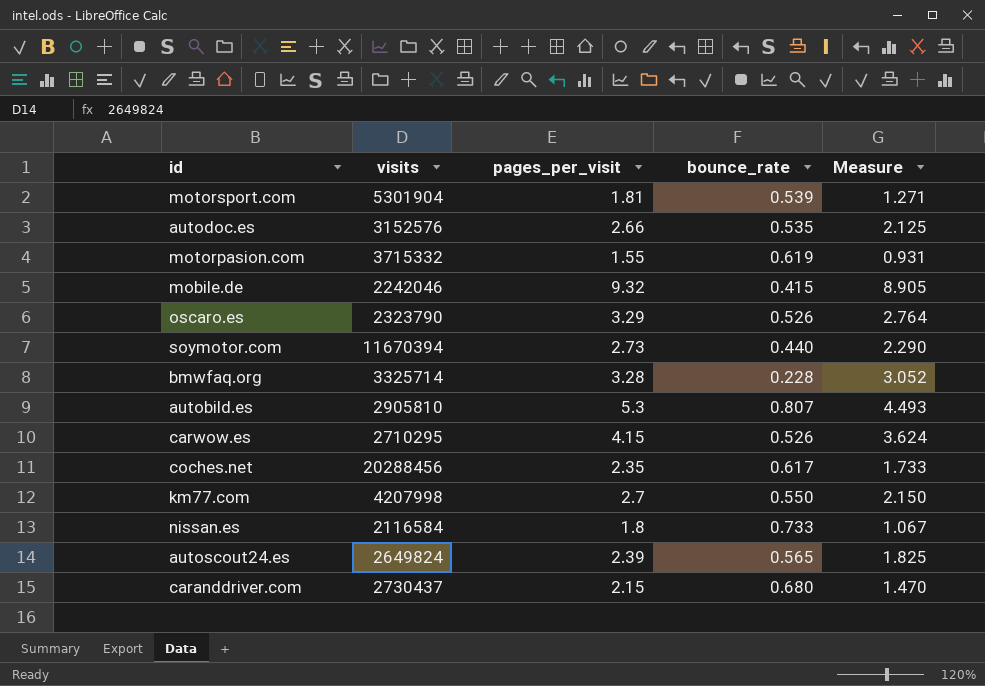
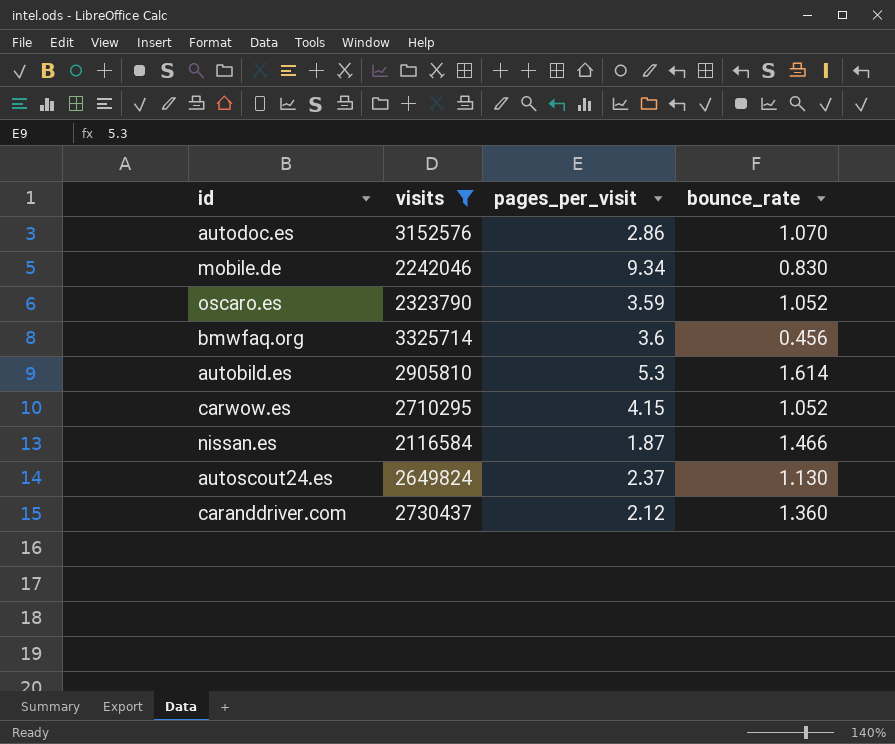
filter: none -> visits <= 3325714
column Measure | formula: [pages_per_visit] - [bounce_rate] -> none
autodoc.es | pages_per_visit: 2.66 -> 2.86
autodoc.es | bounce_rate: 0.535 -> 1.070
mobile.de | pages_per_visit: 9.32 -> 9.34
mobile.de | bounce_rate: 0.415 -> 0.830
oscaro.es | pages_per_visit: 3.29 -> 3.59
oscaro.es | bounce_rate: 0.526 -> 1.052
bmwfaq.org | pages_per_visit: 3.28 -> 3.6
bmwfaq.org | bounce_rate: 0.228 -> 0.456
autobild.es | bounce_rate: 0.807 -> 1.614
carwow.es | bounce_rate: 0.526 -> 1.052
nissan.es | pages_per_visit: 1.8 -> 1.87
nissan.es | bounce_rate: 0.733 -> 1.466
autoscout24.es | pages_per_visit: 2.39 -> 2.37
autoscout24.es | bounce_rate: 0.565 -> 1.130
caranddriver.com | pages_per_visit: 2.15 -> 2.12
caranddriver.com | bounce_rate: 0.680 -> 1.360

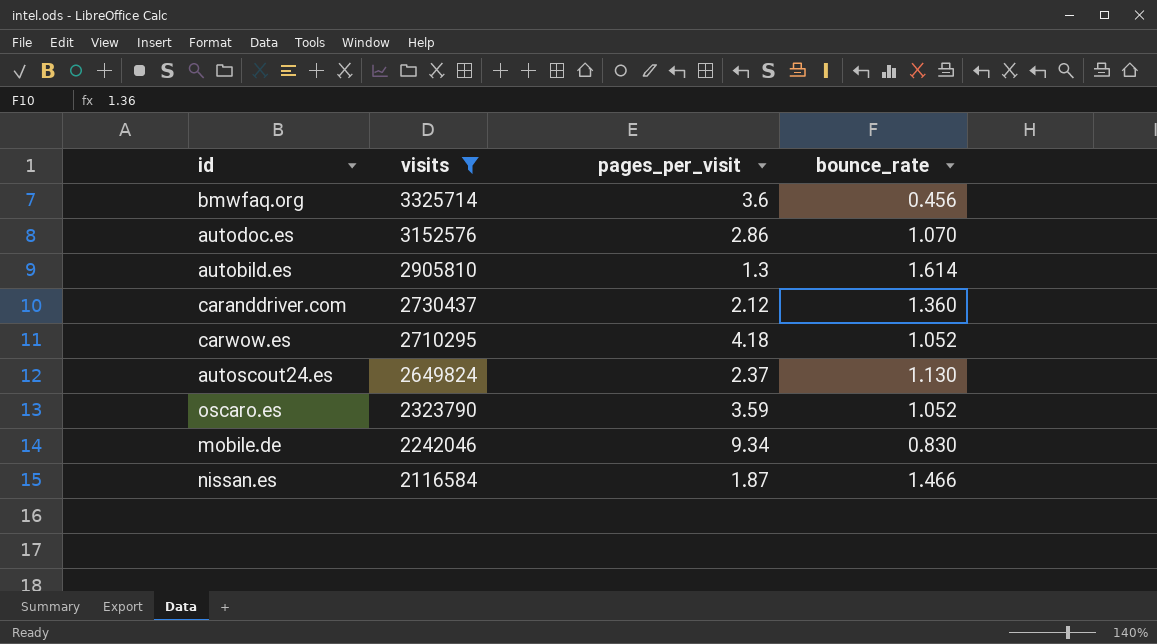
row order: none -> visits descending
autobild.es | pages_per_visit: 5.3 -> 1.3
carwow.es | pages_per_visit: 4.15 -> 4.18

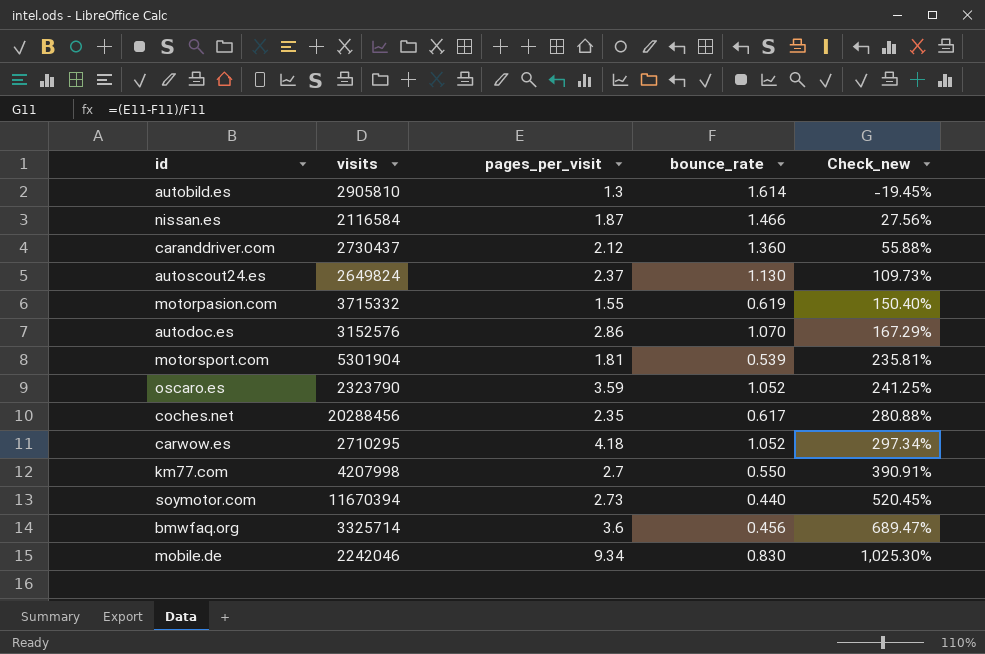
filter: visits <= 3325714 -> none
row order: visits descending -> Check_new ascending
column Check_new | formula: none -> ([pages_per_visit] - [bounce_rate]) / [bounce_rate]

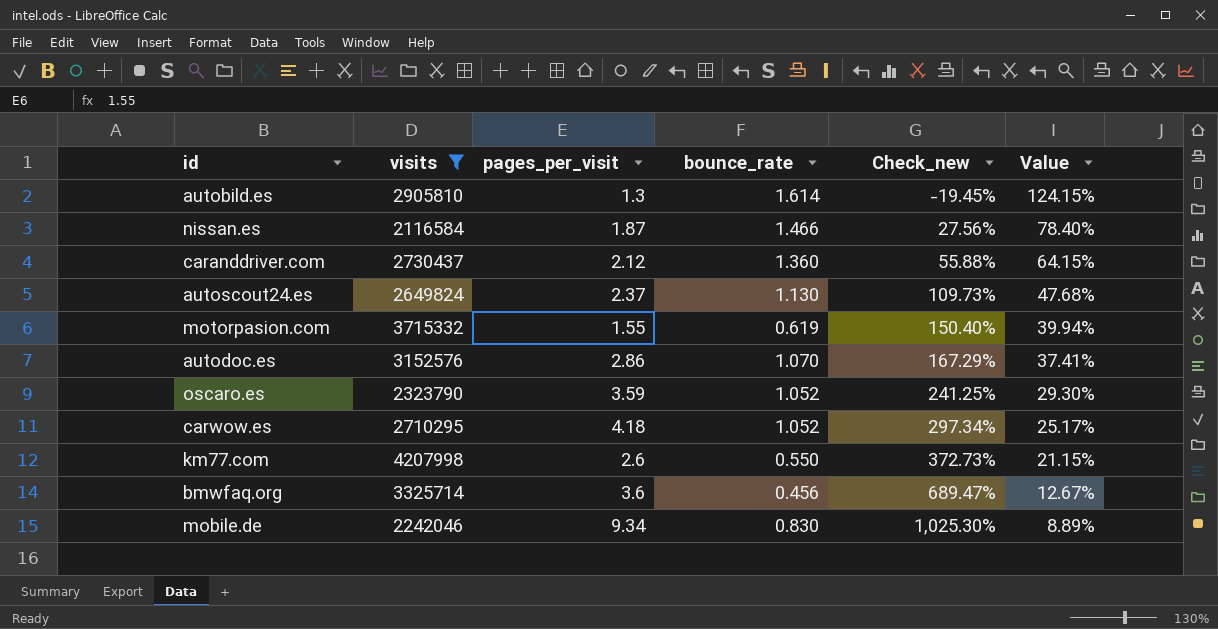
filter: none -> visits <= 4207998
column Value | formula: none -> [bounce_rate] / [pages_per_visit]
km77.com | pages_per_visit: 2.7 -> 2.6
km77.com | Check_new: 390.91% -> 372.73%

